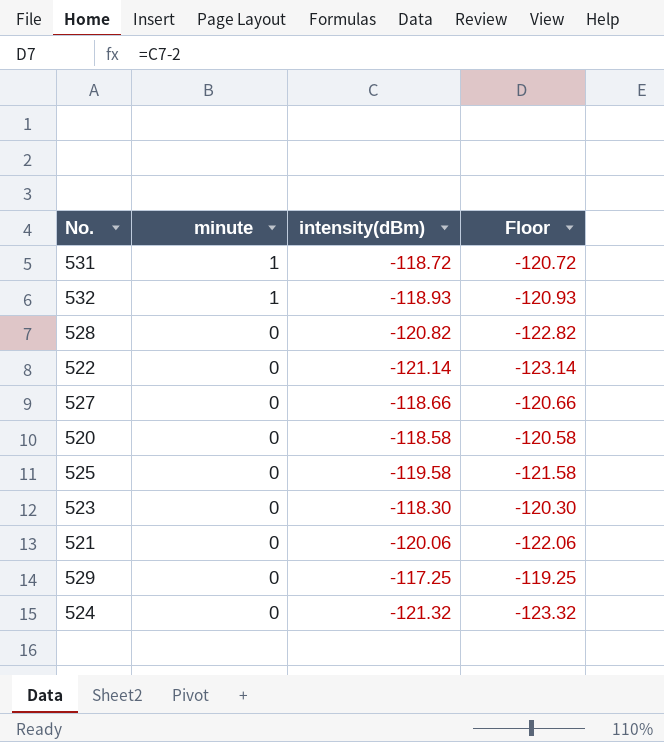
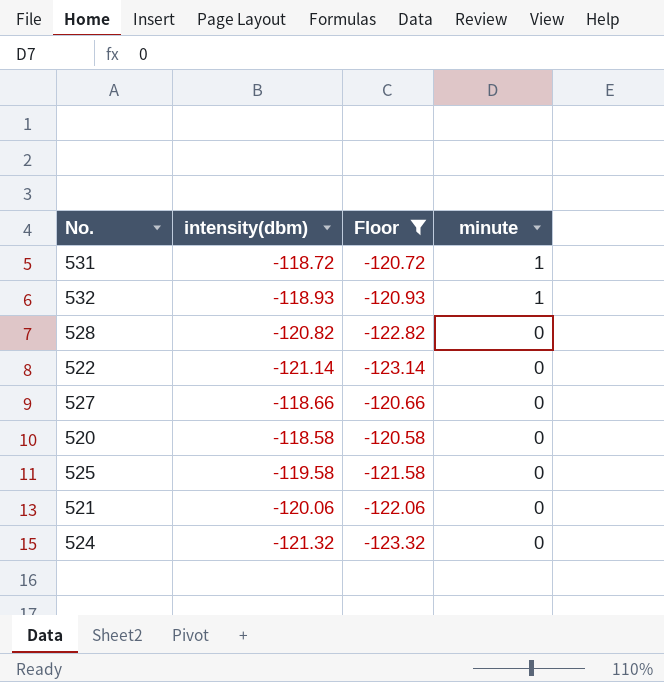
filter: none -> Floor <= -120.58
column name: intensity(dBm) -> intensity(dbm)
column minute | position: 2 -> 4

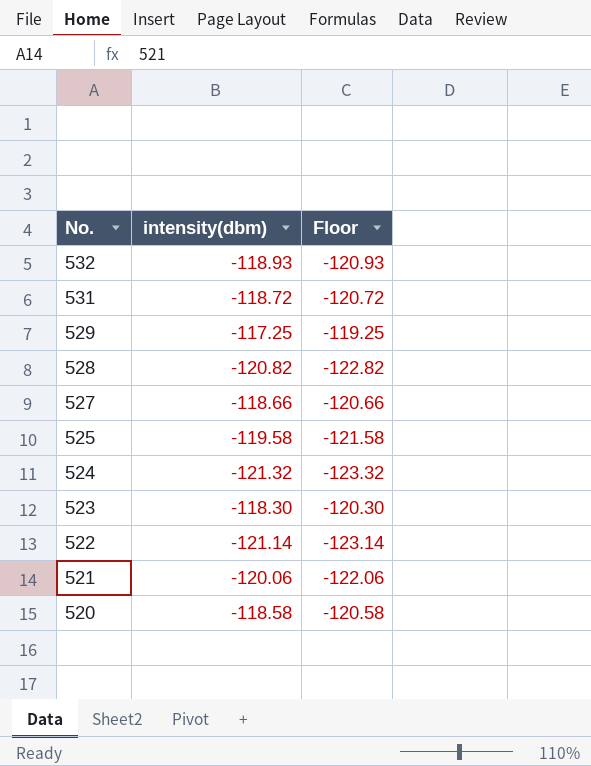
filter: Floor <= -120.58 -> none
row order: minute descending -> No. descending
column minute | position: 4 -> none

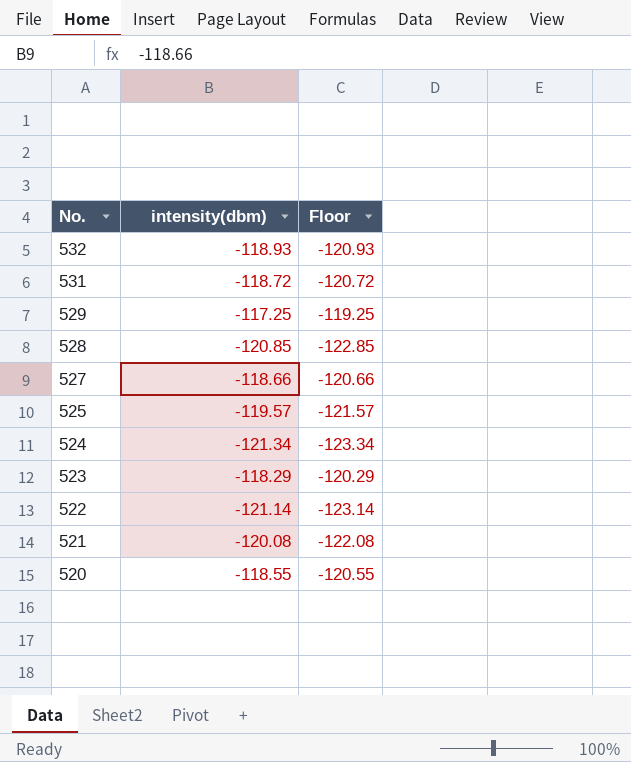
528 | intensity(dbm): -120.82 -> -120.85
528 | Floor: -122.82 -> -122.85
525 | intensity(dbm): -119.58 -> -119.57
525 | Floor: -121.58 -> -121.57
524 | intensity(dbm): -121.32 -> -121.34
524 | Floor: -123.32 -> -123.34
523 | intensity(dbm): -118.30 -> -118.29
523 | Floor: -120.30 -> -120.29
521 | intensity(dbm): -120.06 -> -120.08
521 | Floor: -122.06 -> -122.08
520 | intensity(dbm): -118.58 -> -118.55
520 | Floor: -120.58 -> -120.55

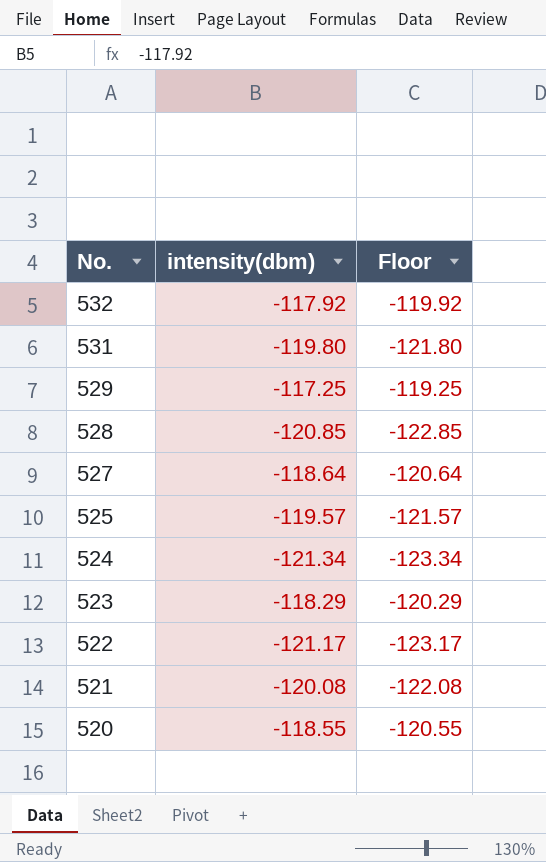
532 | intensity(dbm): -118.93 -> -117.92
532 | Floor: -120.93 -> -119.92
531 | intensity(dbm): -118.72 -> -119.80
531 | Floor: -120.72 -> -121.80
527 | intensity(dbm): -118.66 -> -118.64
527 | Floor: -120.66 -> -120.64
522 | intensity(dbm): -121.14 -> -121.17
522 | Floor: -123.14 -> -123.17

